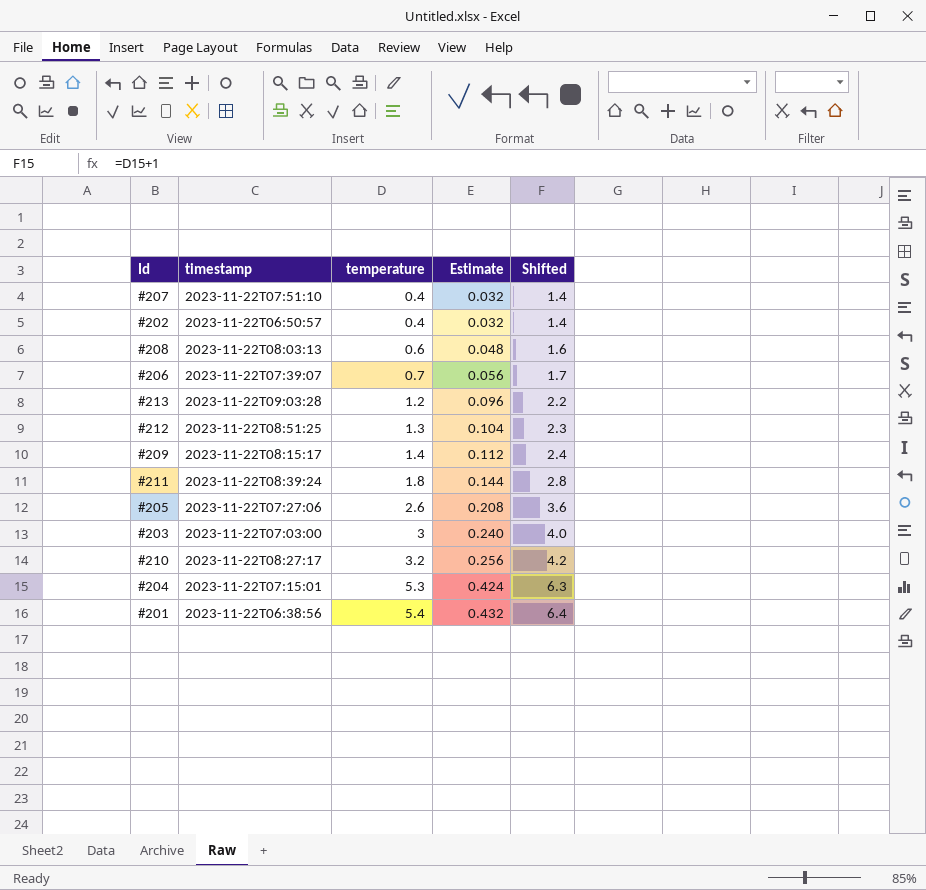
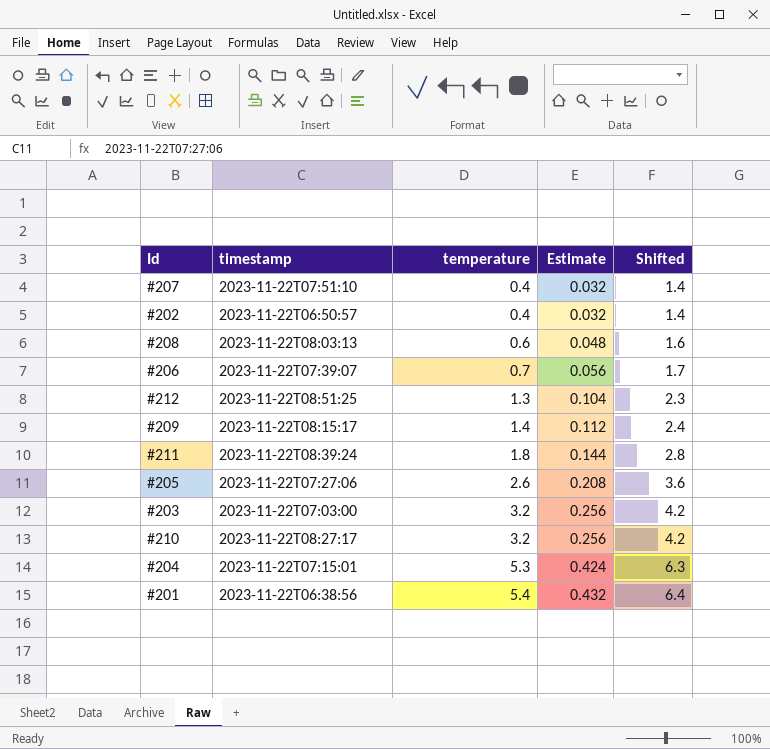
row #213: 2023-11-22T09:03:28 | 1.2 | 0.096 | 2.2 -> none
#203 | temperature: 3 -> 3.2
#203 | Estimate: 0.240 -> 0.256
#203 | Shifted: 4.0 -> 4.2

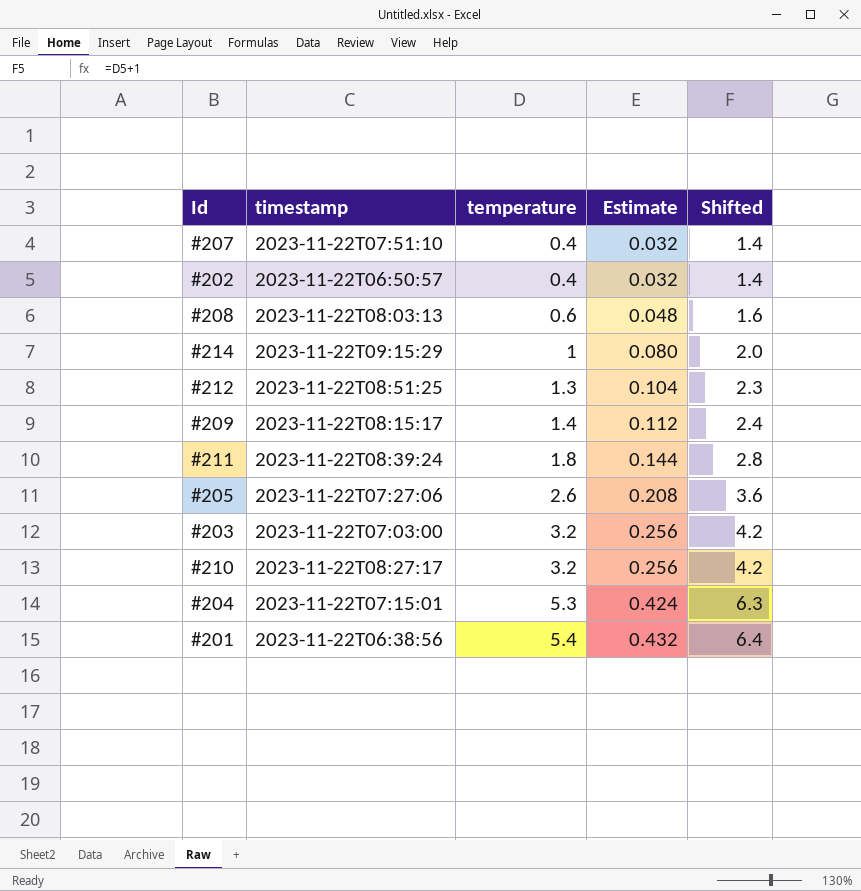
row #206: 2023-11-22T07:39:07 | 0.7 | 0.056 | 1.7 -> none
row #214: none -> 2023-11-22T09:15:29 | 1 | 0.080 | 2.0

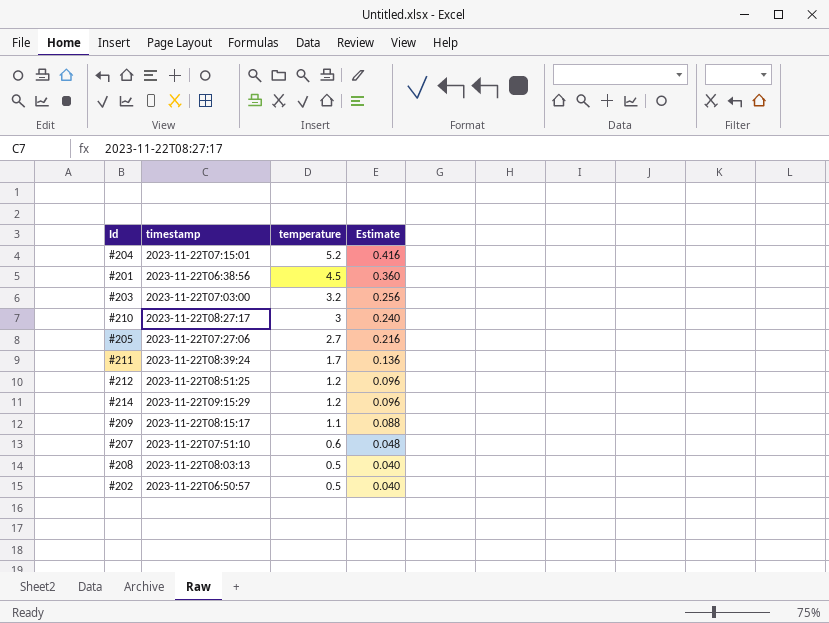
row order: temperature ascending -> temperature descending
column Shifted | formula: [temperature] + 1 -> none
#204 | temperature: 5.3 -> 5.2
#204 | Estimate: 0.424 -> 0.416
#201 | temperature: 5.4 -> 4.5
#201 | Estimate: 0.432 -> 0.360
#210 | temperature: 3.2 -> 3
#210 | Estimate: 0.256 -> 0.240
#205 | temperature: 2.6 -> 2.7
#205 | Estimate: 0.208 -> 0.216
#211 | temperature: 1.8 -> 1.7
#211 | Estimate: 0.144 -> 0.136
#212 | temperature: 1.3 -> 1.2
#212 | Estimate: 0.104 -> 0.096
#214 | temperature: 1 -> 1.2
#214 | Estimate: 0.080 -> 0.096
#209 | temperature: 1.4 -> 1.1
#209 | Estimate: 0.112 -> 0.088
#207 | temperature: 0.4 -> 0.6
#207 | Estimate: 0.032 -> 0.048
#208 | temperature: 0.6 -> 0.5
#208 | Estimate: 0.048 -> 0.040
#202 | temperature: 0.4 -> 0.5
#202 | Estimate: 0.032 -> 0.040

